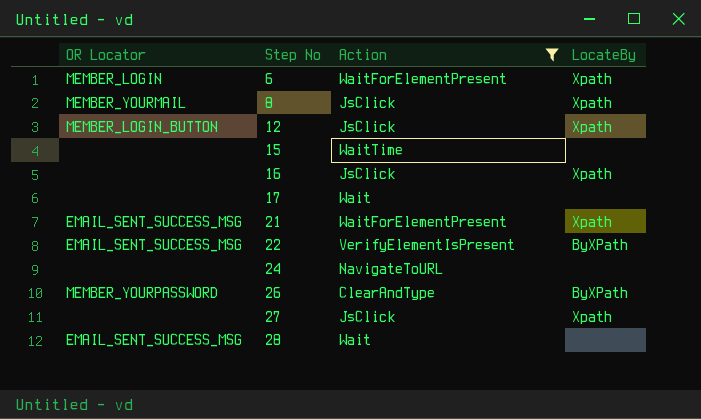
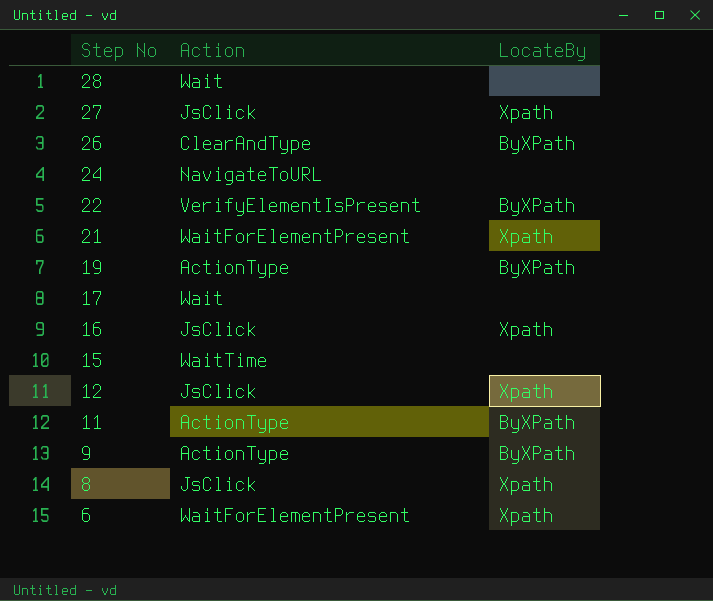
filter: Action != ActionType -> none
row order: Step No ascending -> Step No descending
column OR Locator | position: 1 -> none

